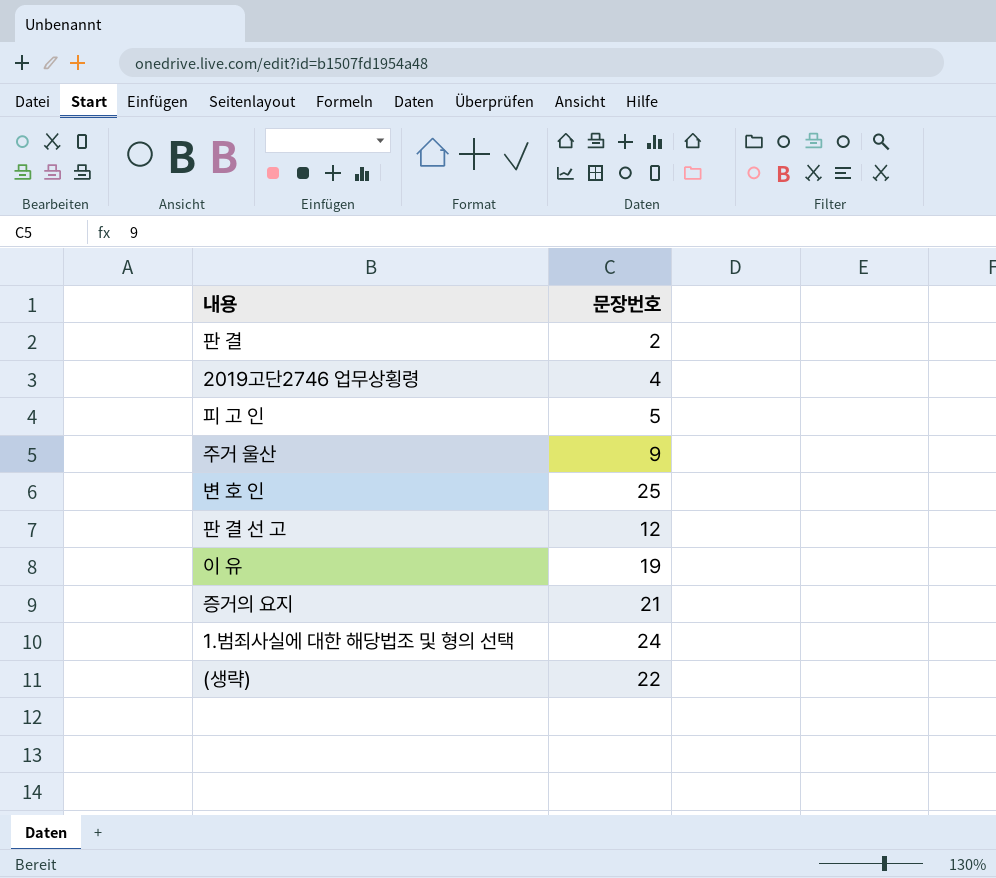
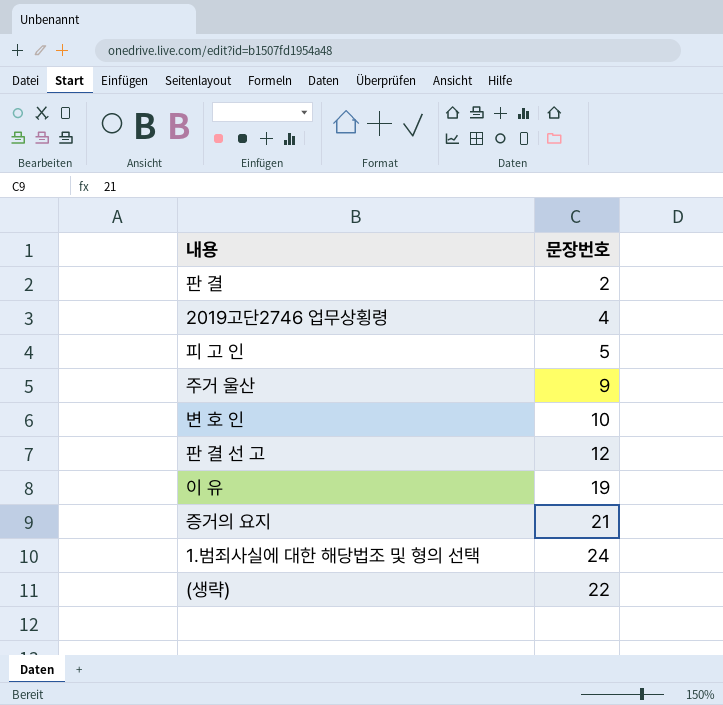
변 호 인 | 문장번호: 25 -> 10

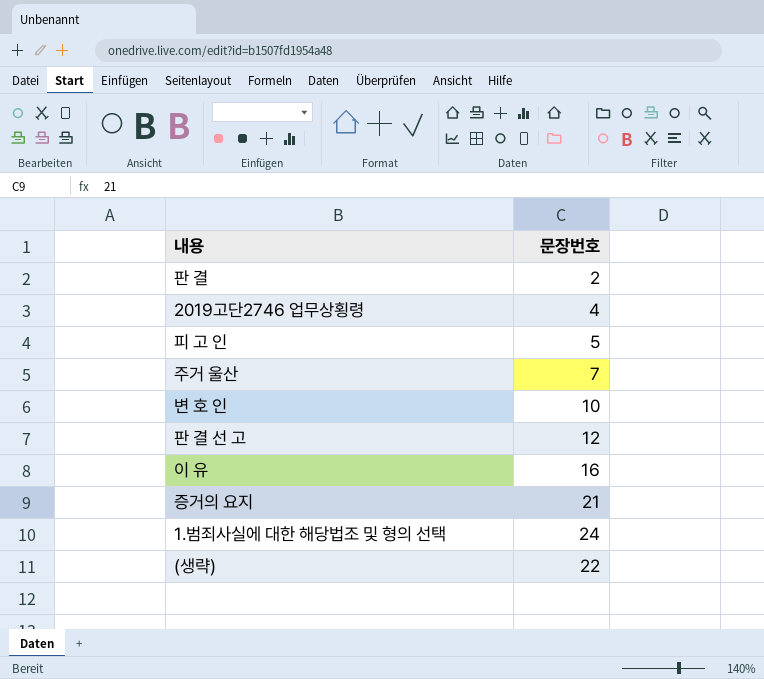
주거 울산 | 문장번호: 9 -> 7
이 유 | 문장번호: 19 -> 16

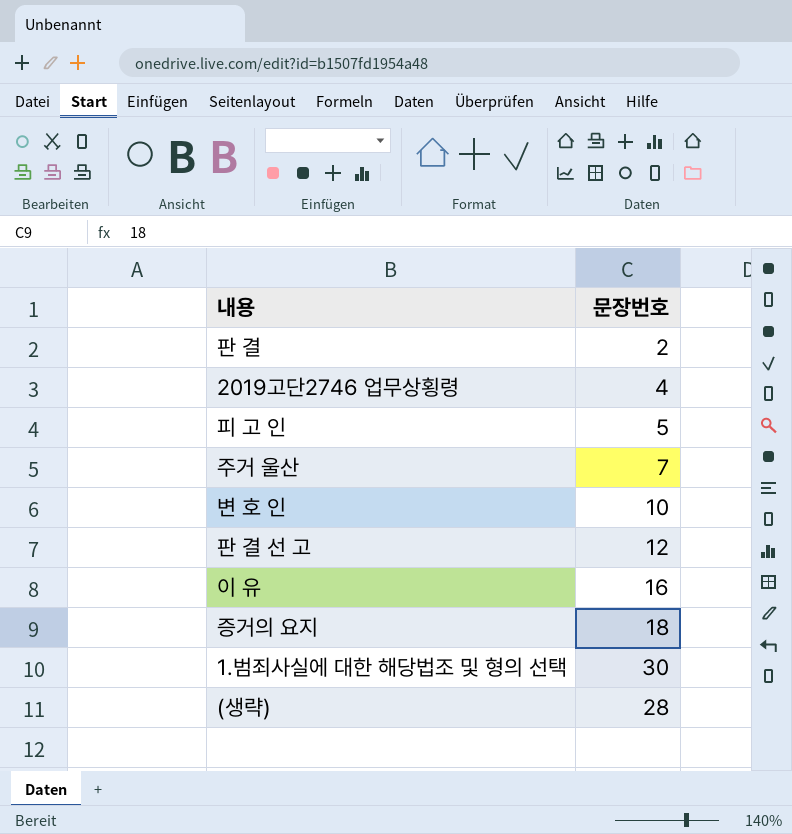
증거의 요지 | 문장번호: 21 -> 18
1.범죄사실에 대한 해당법조 및 형의 선택 | 문장번호: 24 -> 30
(생략) | 문장번호: 22 -> 28

